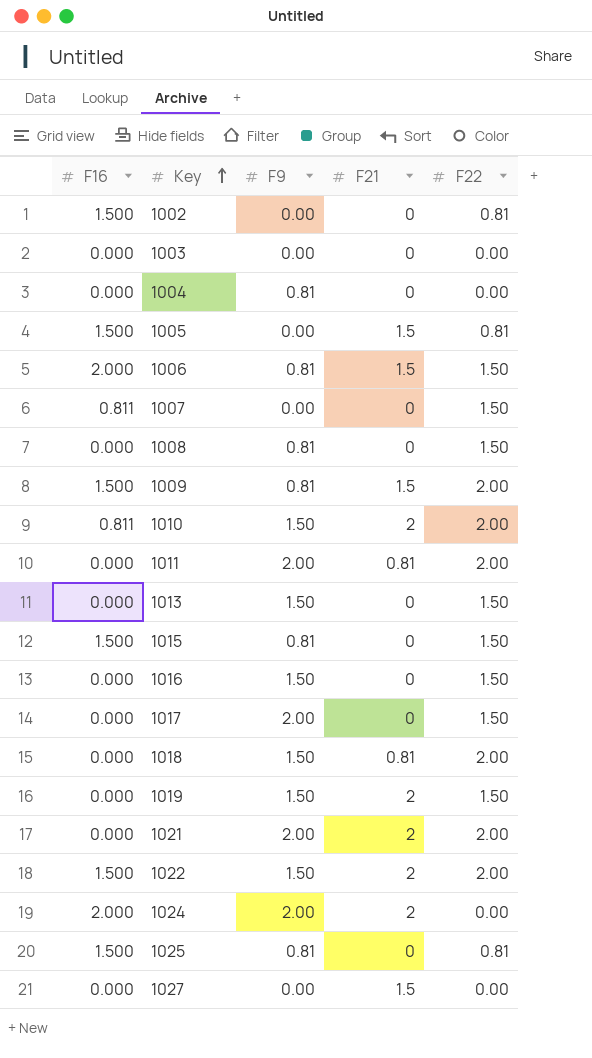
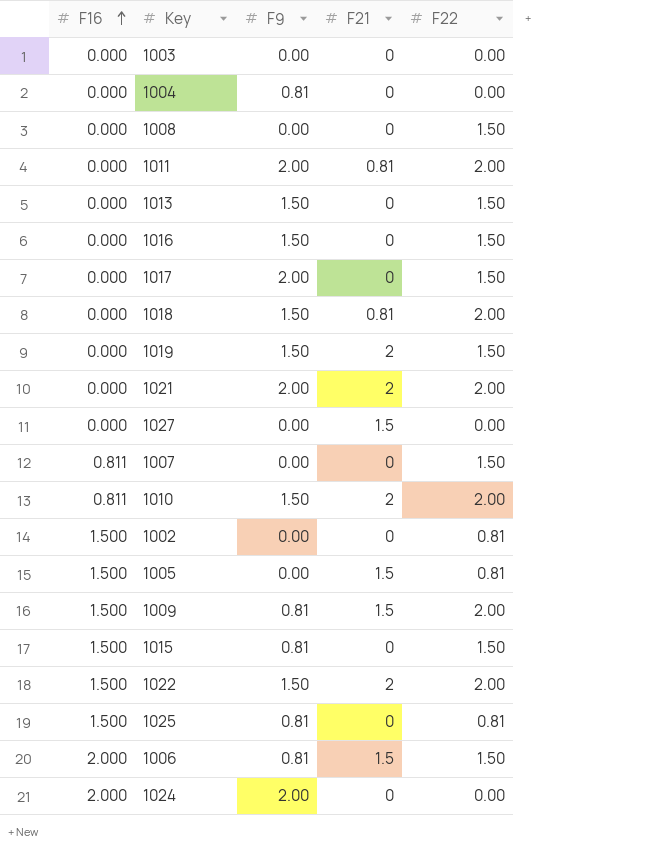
row order: Key ascending -> F16 ascending
1008 | F9: 0.81 -> 0.00
1024 | F21: 2 -> 0

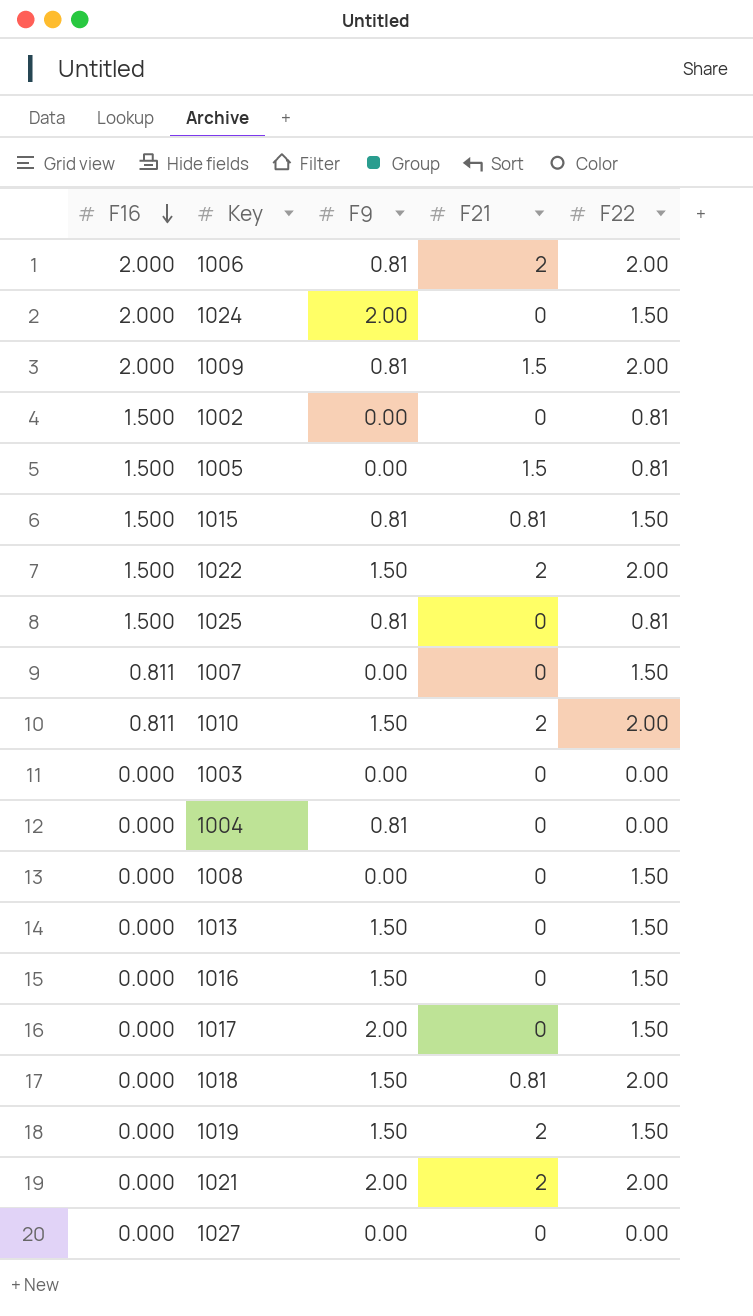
row order: F16 ascending -> F16 descending
row 1011: 0.000 | 2.00 | 0.81 | 2.00 -> none
1006 | F21: 1.5 -> 2
1006 | F22: 1.50 -> 2.00
1024 | F22: 0.00 -> 1.50
1009 | F16: 1.500 -> 2.000
1015 | F21: 0 -> 0.81
1027 | F21: 1.5 -> 0

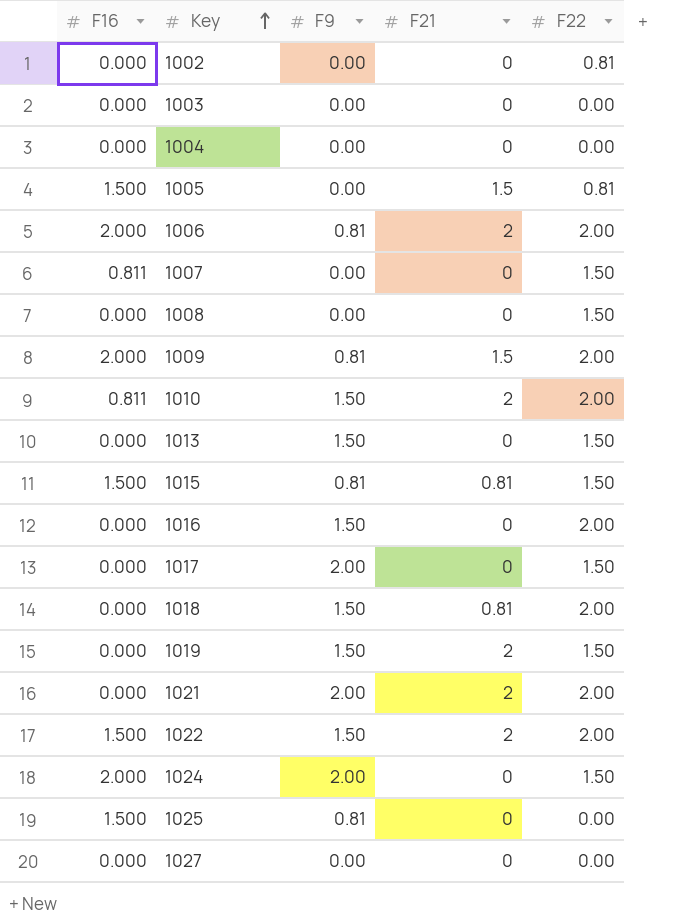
row order: F16 descending -> Key ascending
1002 | F16: 1.500 -> 0.000
1004 | F9: 0.81 -> 0.00
1016 | F22: 1.50 -> 2.00
1025 | F22: 0.81 -> 0.00

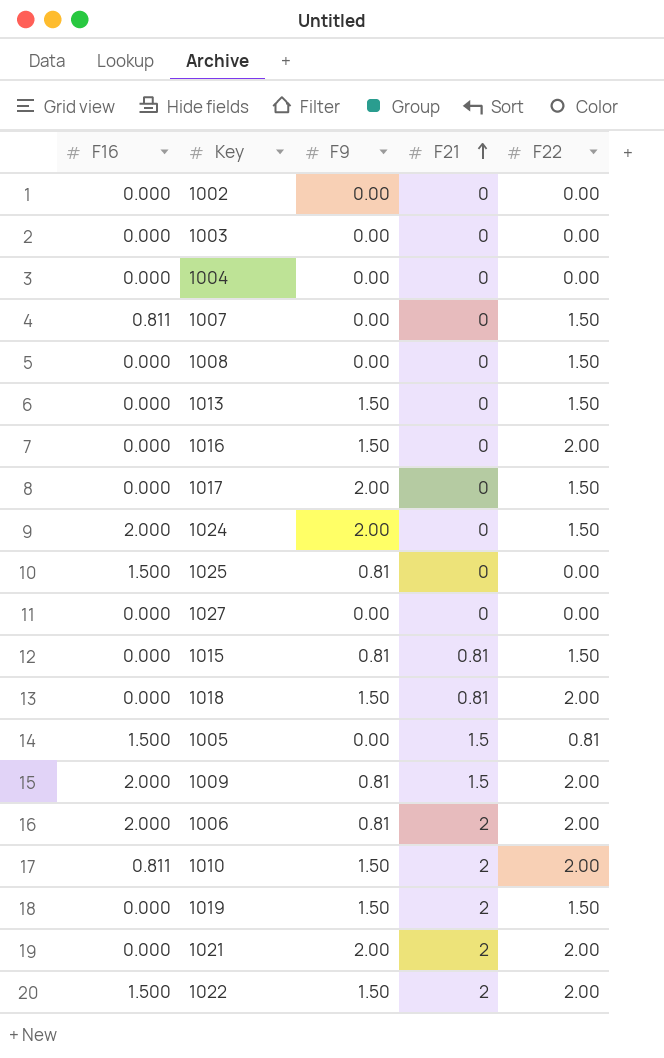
row order: Key ascending -> F21 ascending
1002 | F22: 0.81 -> 0.00
1015 | F16: 1.500 -> 0.000

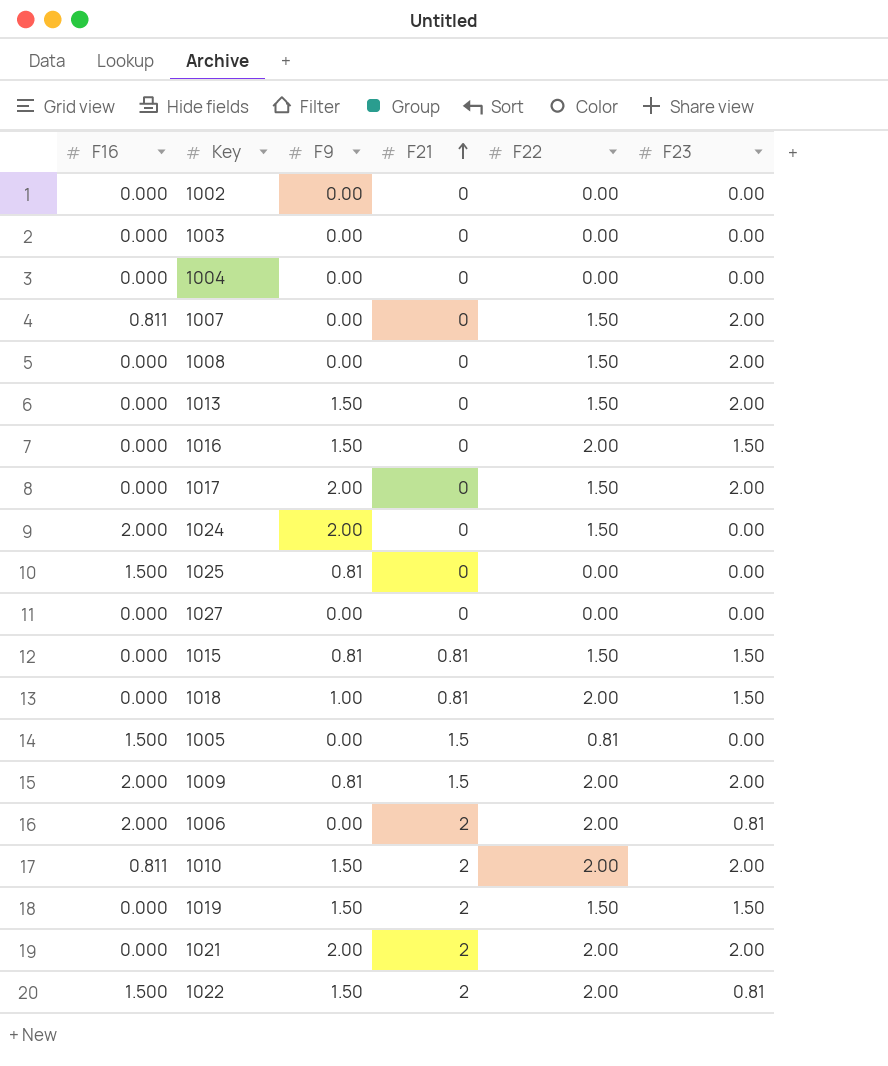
column F23 | position: none -> 6
1018 | F9: 1.50 -> 1.00
1006 | F9: 0.81 -> 0.00

